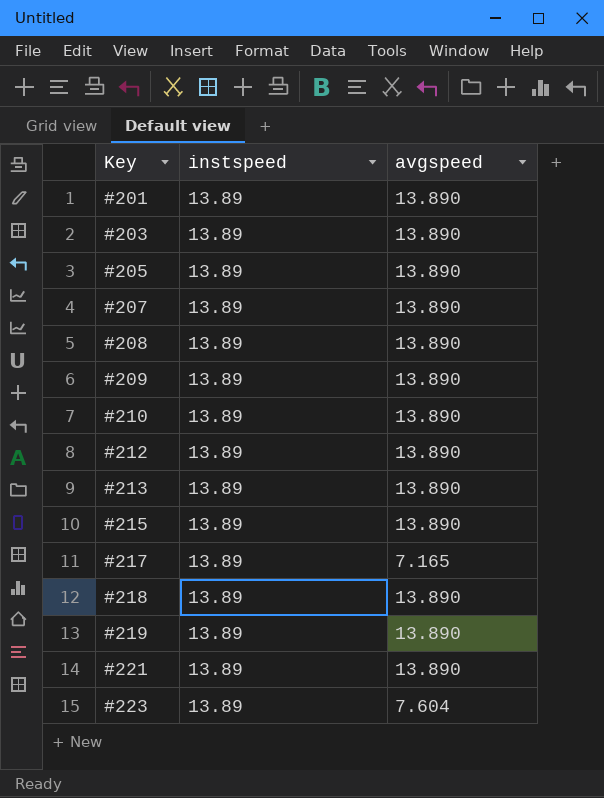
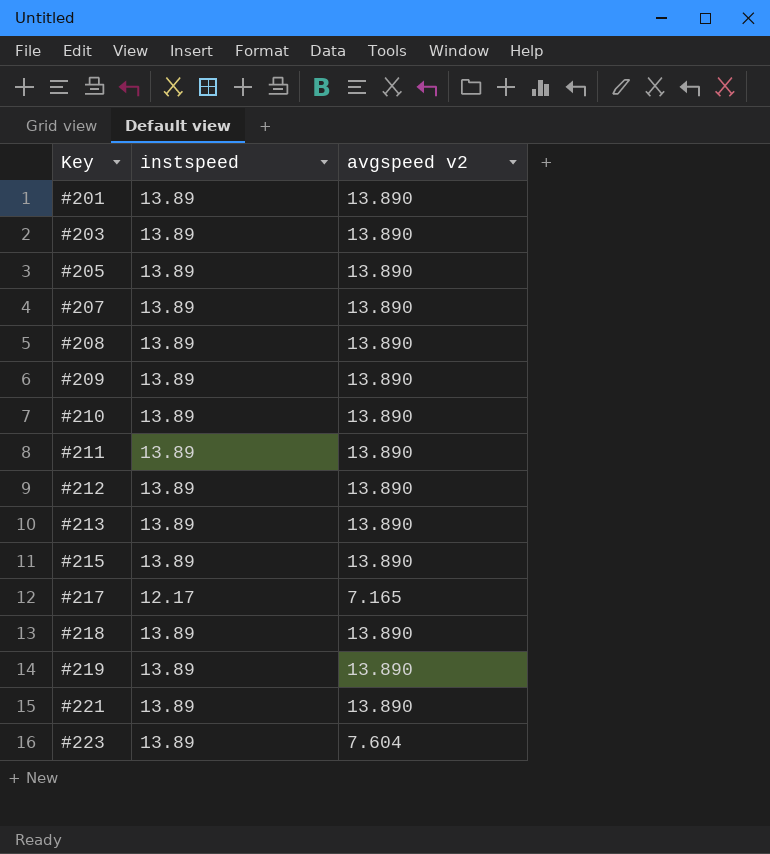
column name: avgspeed -> avgspeed v2
row #211: none -> 13.89 | 13.890
#217 | instspeed: 13.89 -> 12.17

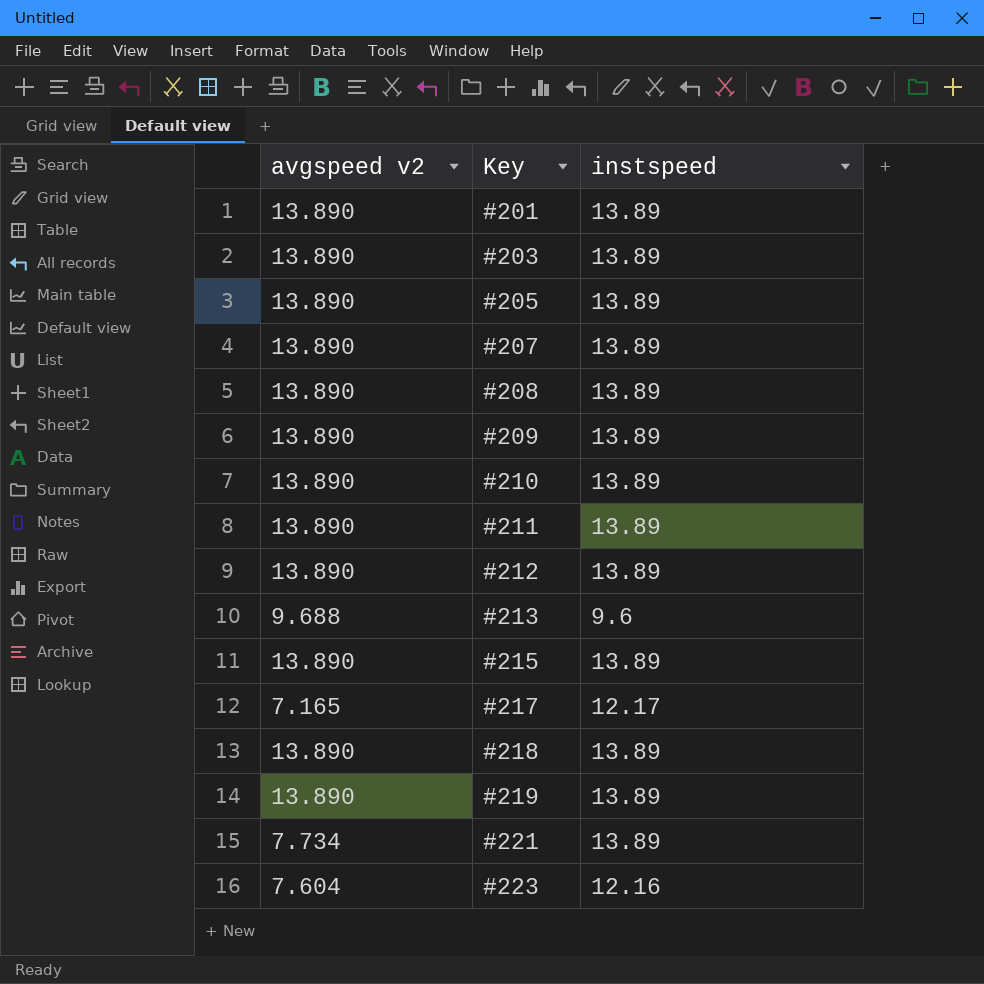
column avgspeed v2 | position: 3 -> 1
#213 | avgspeed v2: 13.890 -> 9.688
#213 | instspeed: 13.89 -> 9.6
#221 | avgspeed v2: 13.890 -> 7.734
#223 | instspeed: 13.89 -> 12.16

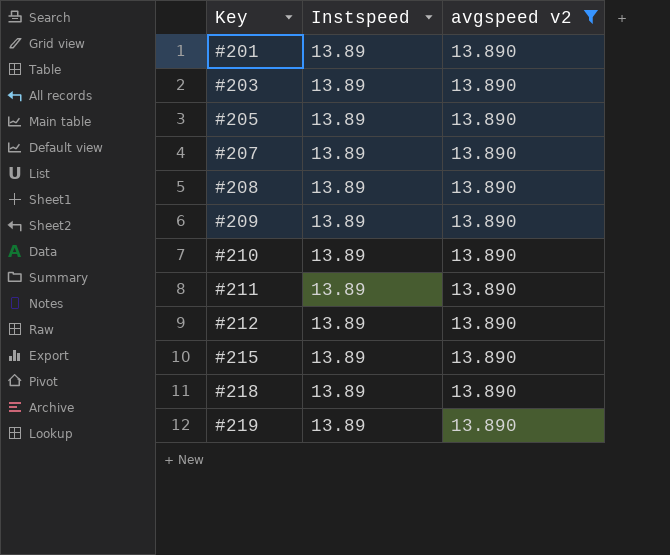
filter: none -> avgspeed v2 = 13.890
column name: instspeed -> Instspeed
column avgspeed v2 | position: 1 -> 3

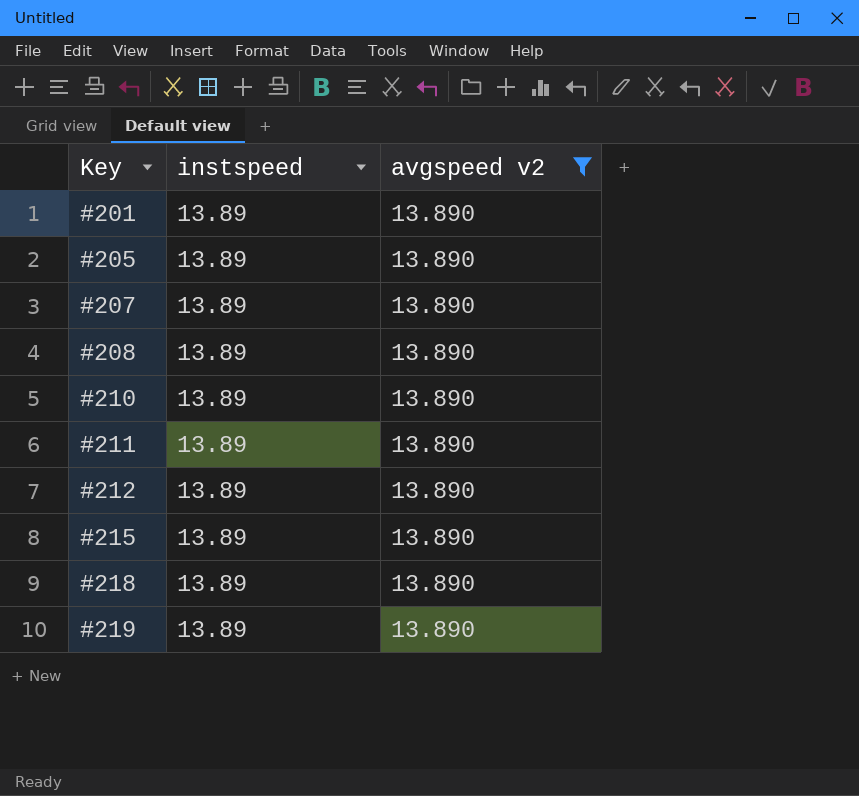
column name: Instspeed -> instspeed
row #203: 13.89 | 13.890 -> none
row #209: 13.89 | 13.890 -> none

